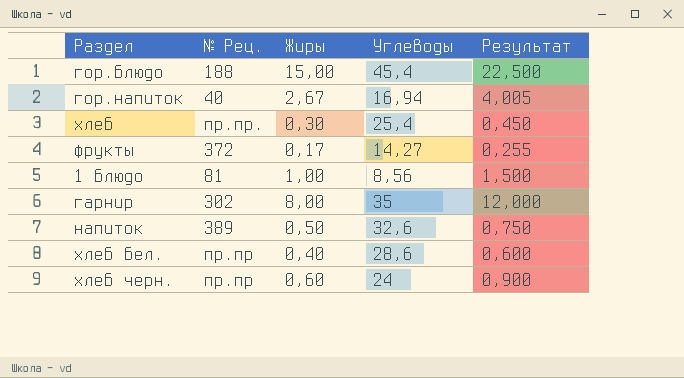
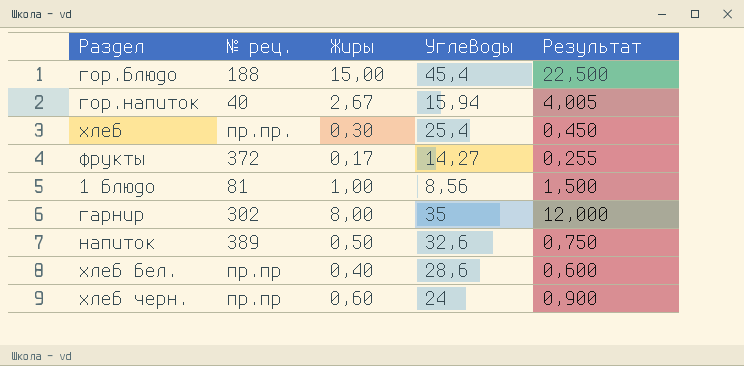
column name: № Рец. -> № рец.
гор.напиток | Углеводы: 16,94 -> 15,94

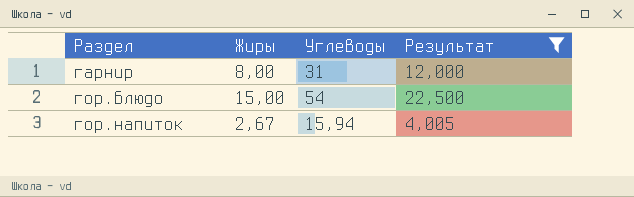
filter: none -> Результат >= 4,005
row order: none -> Раздел ascending
column № рец. | position: 2 -> none
гарнир | Углеводы: 35 -> 31
гор.блюдо | Углеводы: 45,4 -> 54

